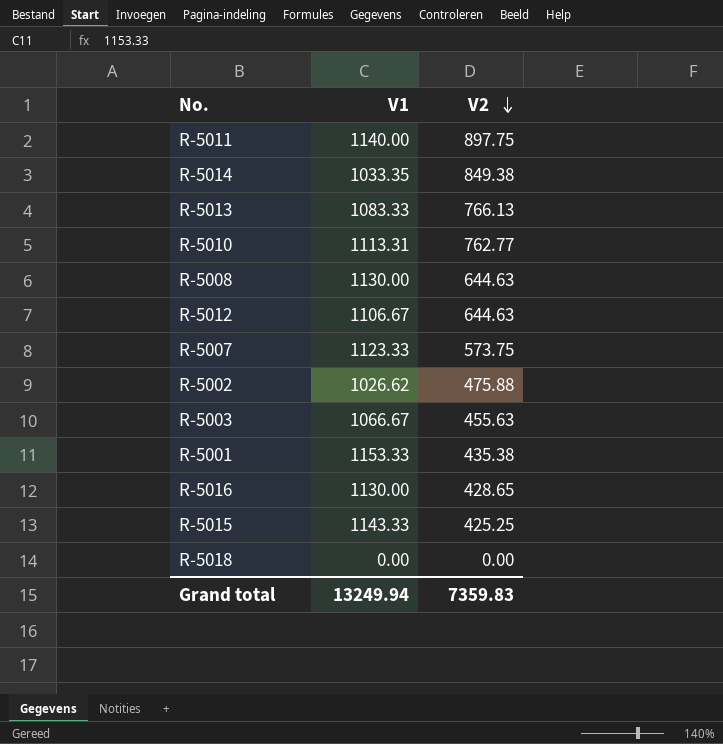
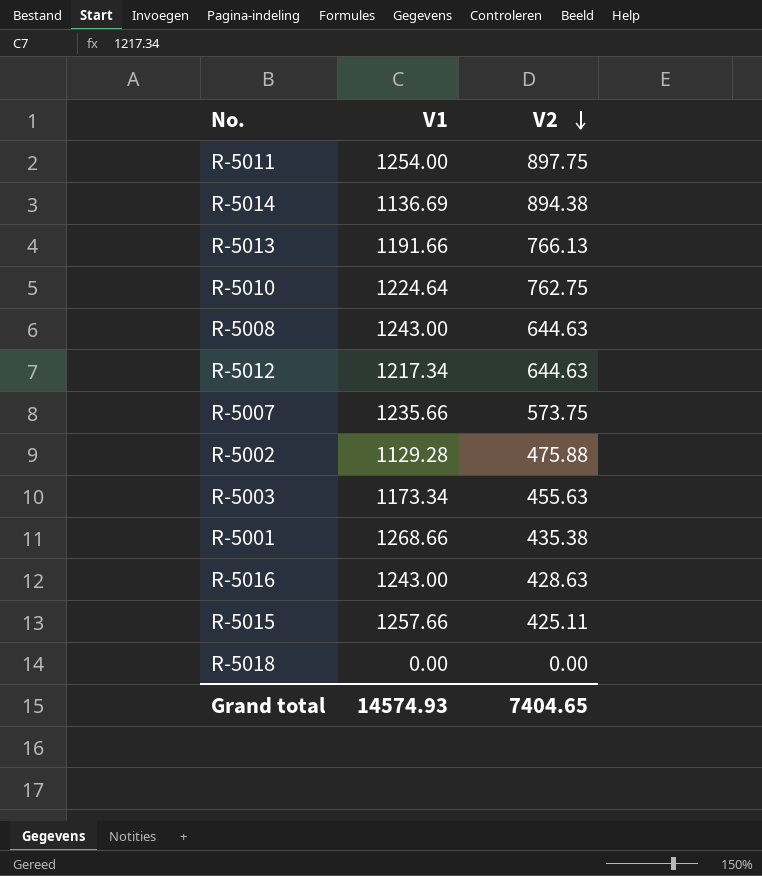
R-5011 | V1: 1140.00 -> 1254.00
R-5014 | V1: 1033.35 -> 1136.69
R-5014 | V2: 849.38 -> 894.38
R-5013 | V1: 1083.33 -> 1191.66
R-5010 | V1: 1113.31 -> 1224.64
R-5010 | V2: 762.77 -> 762.75
R-5008 | V1: 1130.00 -> 1243.00
R-5012 | V1: 1106.67 -> 1217.34
R-5007 | V1: 1123.33 -> 1235.66
R-5002 | V1: 1026.62 -> 1129.28
R-5003 | V1: 1066.67 -> 1173.34
R-5001 | V1: 1153.33 -> 1268.66
R-5016 | V1: 1130.00 -> 1243.00
R-5016 | V2: 428.65 -> 428.63
R-5015 | V1: 1143.33 -> 1257.66
R-5015 | V2: 425.25 -> 425.11
Grand total | V1: 13249.94 -> 14574.93
Grand total | V2: 7359.83 -> 7404.65

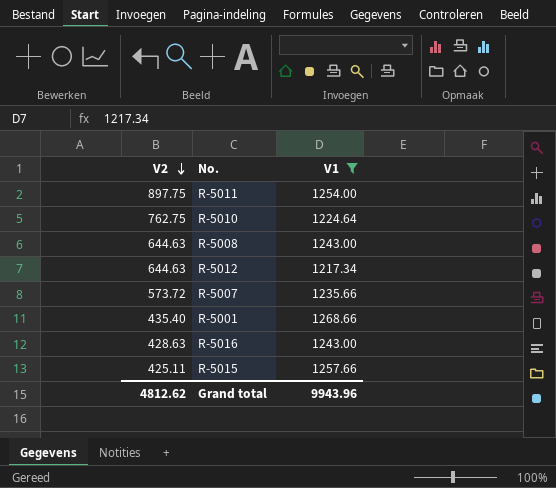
filter: none -> V1 >= 1217.34
column V2 | position: 3 -> 1
R-5007 | V2: 573.75 -> 573.72
R-5001 | V2: 435.38 -> 435.40
Grand total | V2: 7404.65 -> 4812.62
Grand total | V1: 14574.93 -> 9943.96

